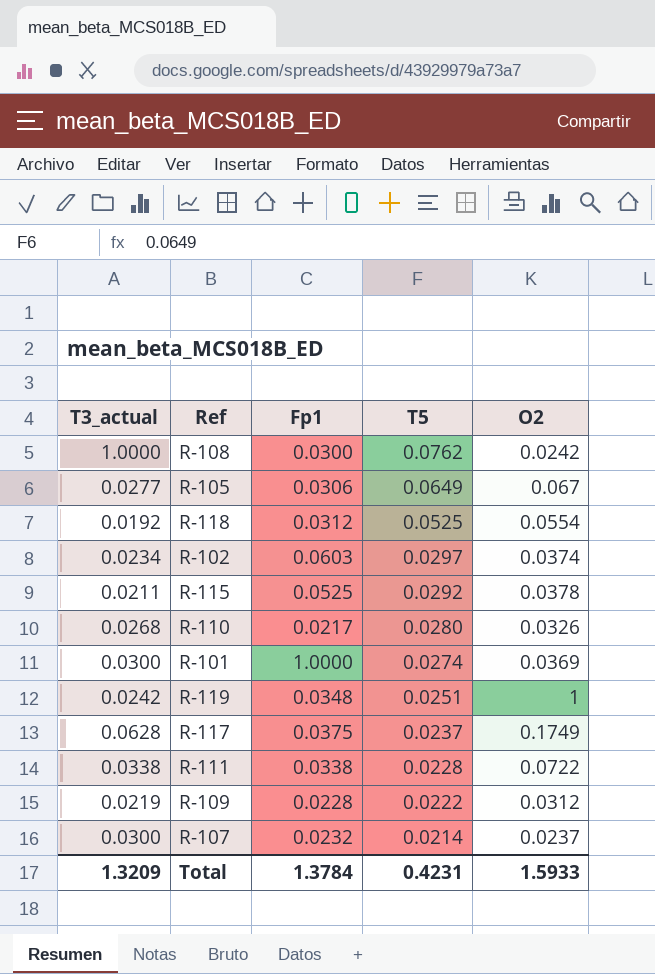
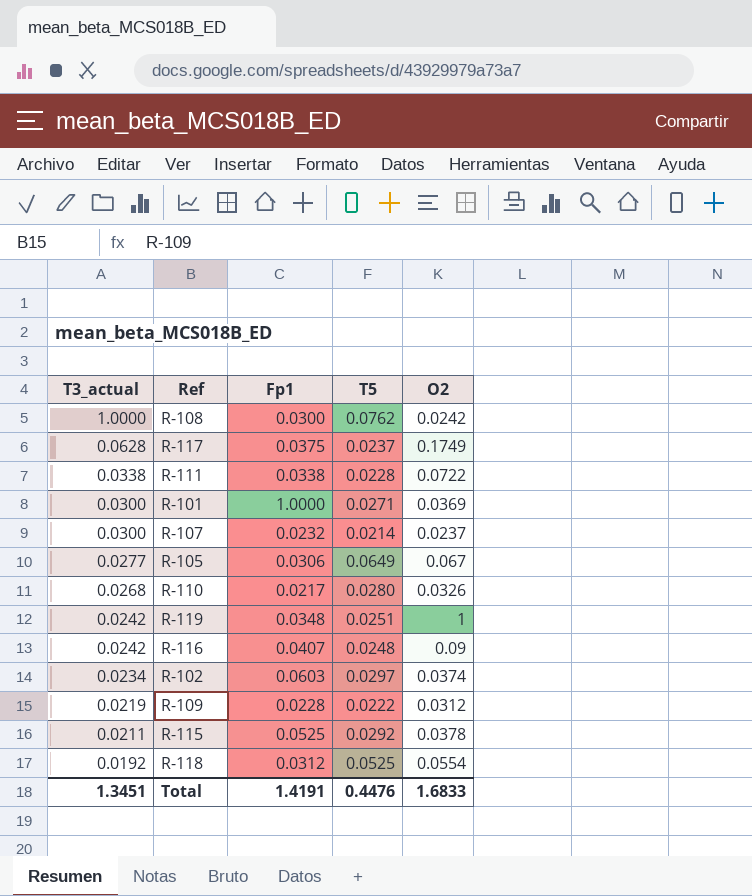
row order: T5 descending -> T3_actual descending
R-101 | T5: 0.0274 -> 0.0271
row R-116: none -> 0.0242 | 0.0407 | 0.0248 | 0.09
Total | T3_actual: 1.3209 -> 1.3451
Total | Fp1: 1.3784 -> 1.4191
Total | T5: 0.4231 -> 0.4476
Total | O2: 1.5933 -> 1.6833

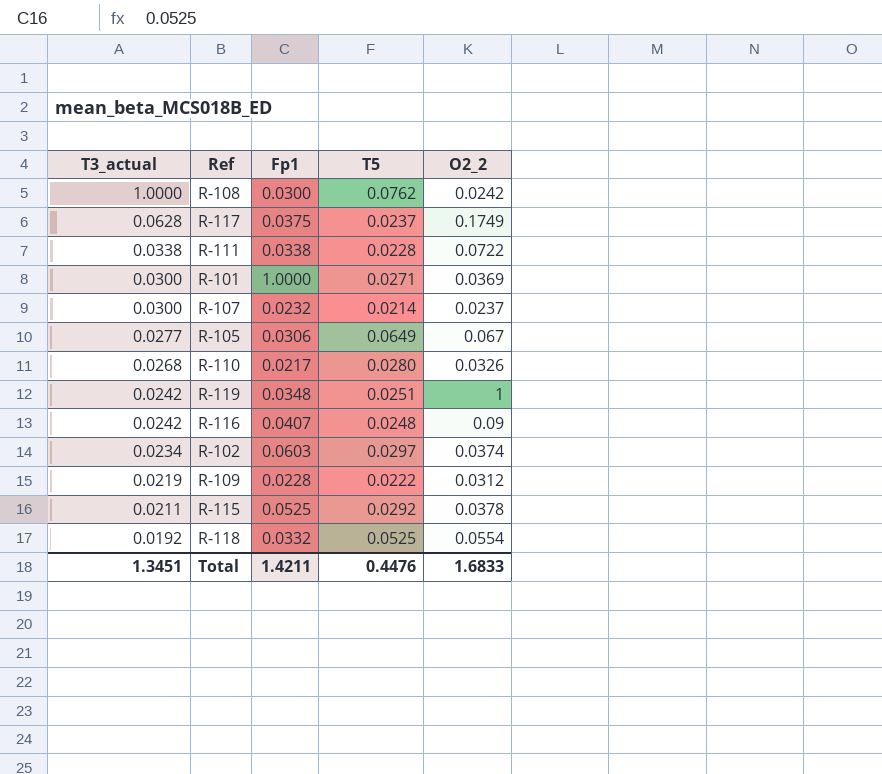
column name: O2 -> O2_2
R-118 | Fp1: 0.0312 -> 0.0332
Total | Fp1: 1.4191 -> 1.4211

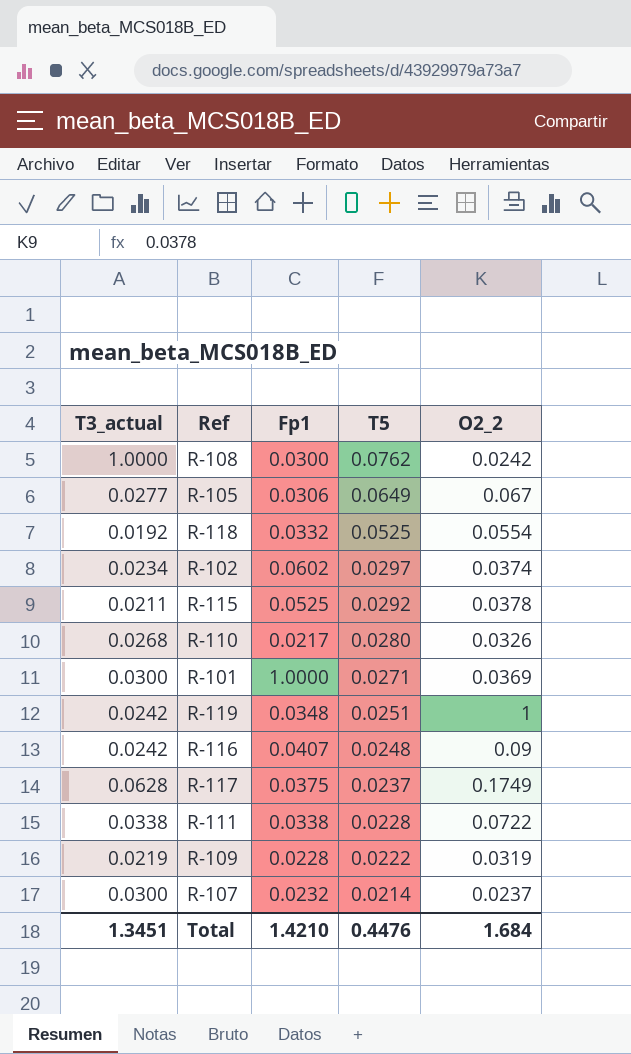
row order: T3_actual descending -> T5 descending
R-102 | Fp1: 0.0603 -> 0.0602
R-109 | O2_2: 0.0312 -> 0.0319
Total | Fp1: 1.4211 -> 1.4210
Total | O2_2: 1.6833 -> 1.684

